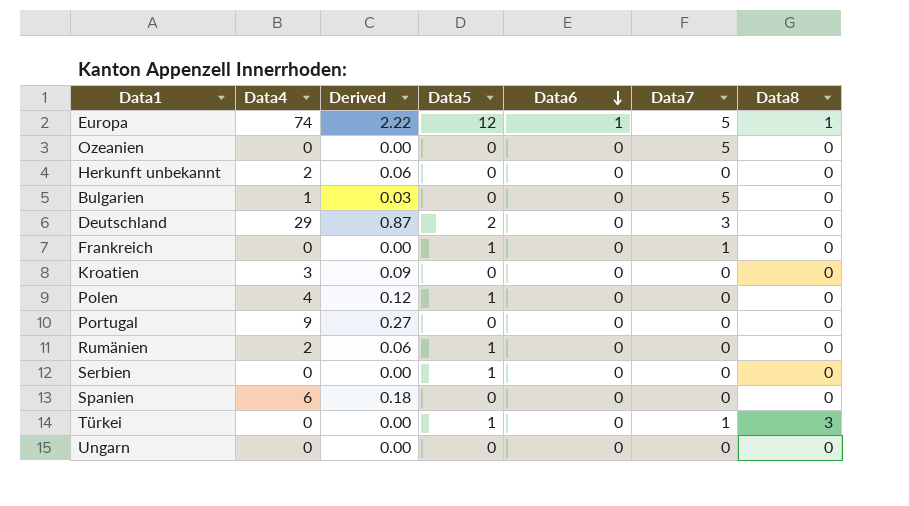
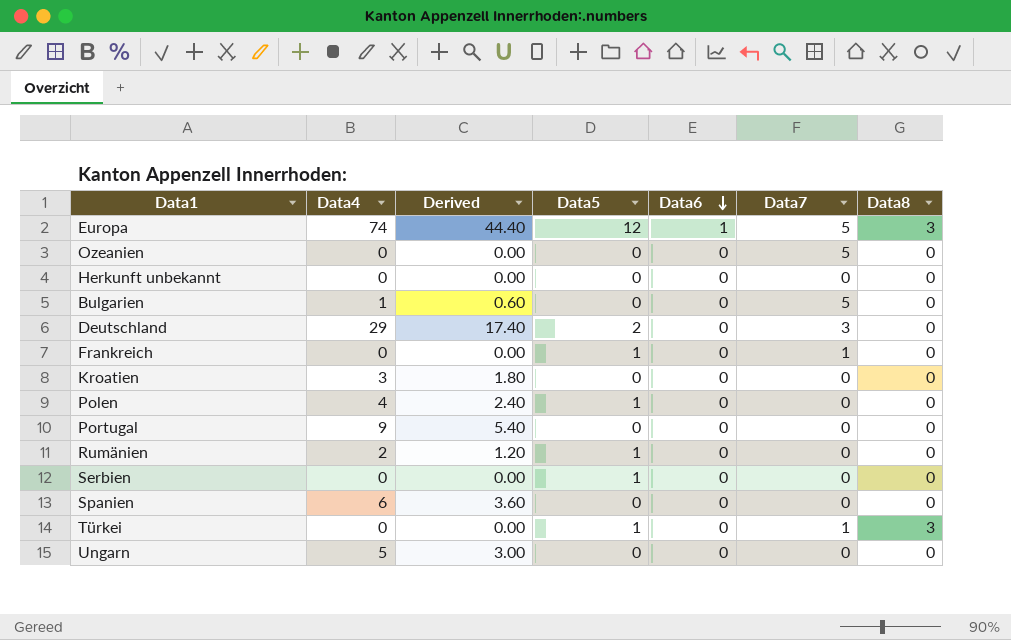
column Derived | formula: [Data4] * 0.03 -> [Data4] * 0.6
Europa | Data8: 1 -> 3
Herkunft unbekannt | Data4: 2 -> 0
Ungarn | Data4: 0 -> 5

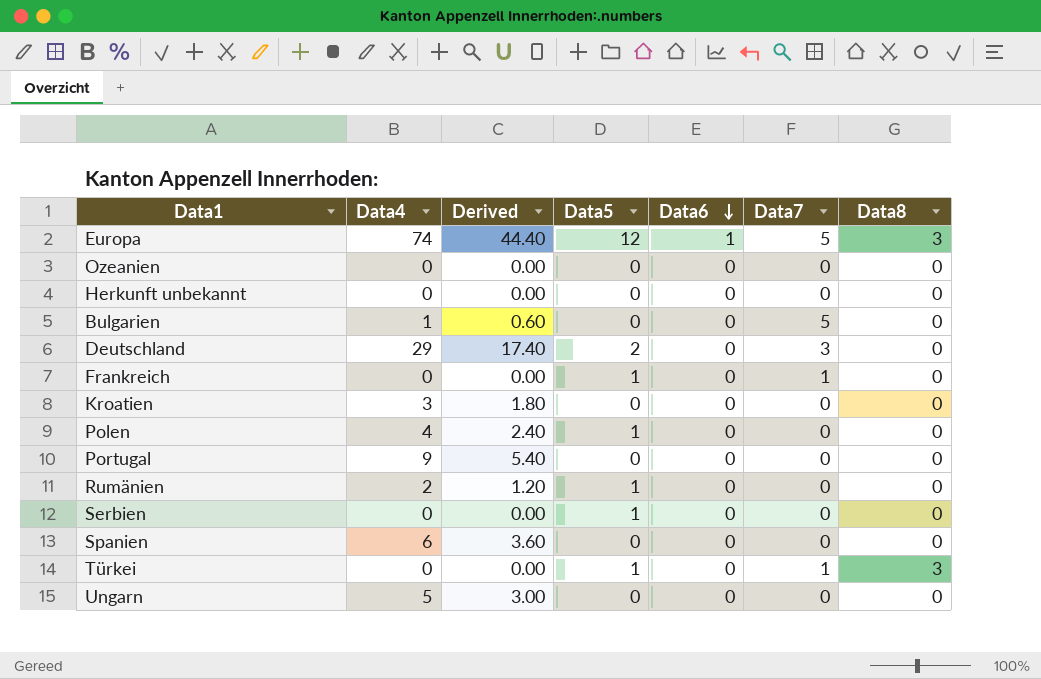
Ozeanien | Data7: 5 -> 0

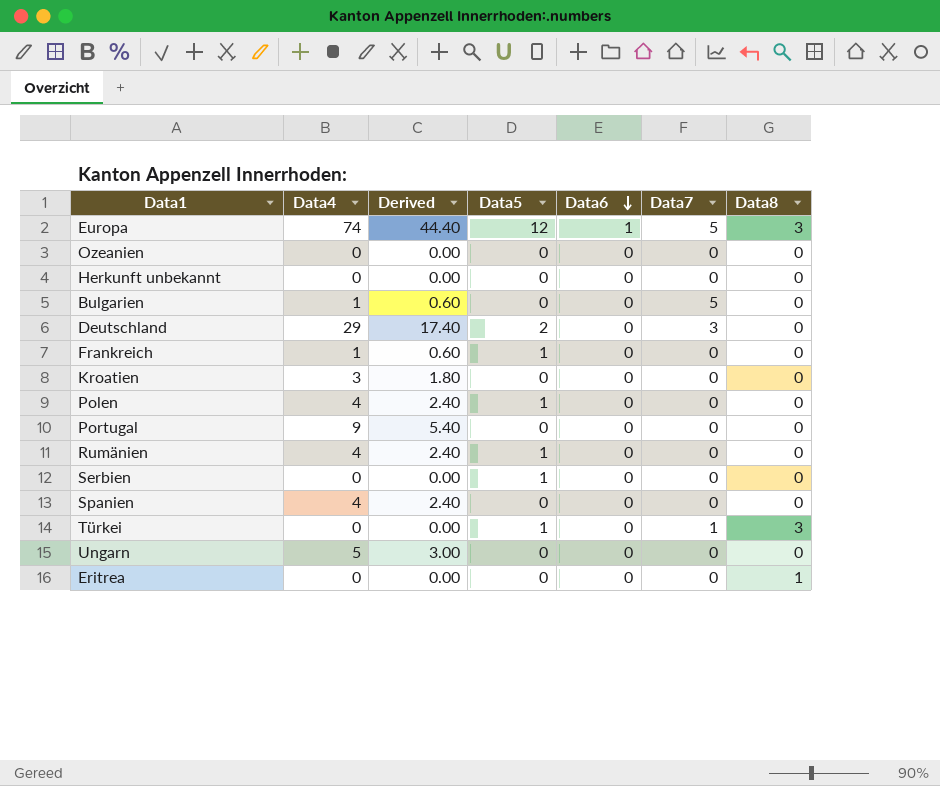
Frankreich | Data4: 0 -> 1
Frankreich | Derived: 0.00 -> 0.60
Frankreich | Data7: 1 -> 0
Rumänien | Data4: 2 -> 4
Rumänien | Derived: 1.20 -> 2.40
Spanien | Data4: 6 -> 4
Spanien | Derived: 3.60 -> 2.40
row Eritrea: none -> 0 | 0.00 | 0 | 0 | 0 | 1

